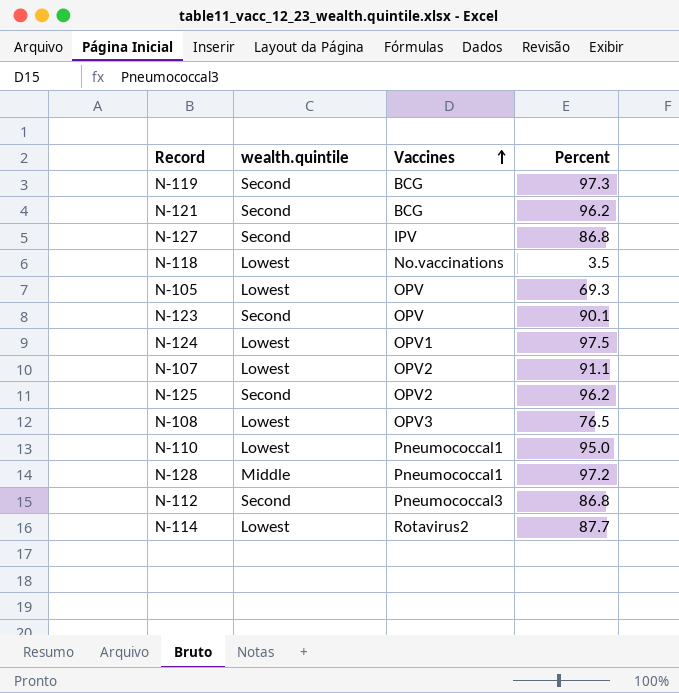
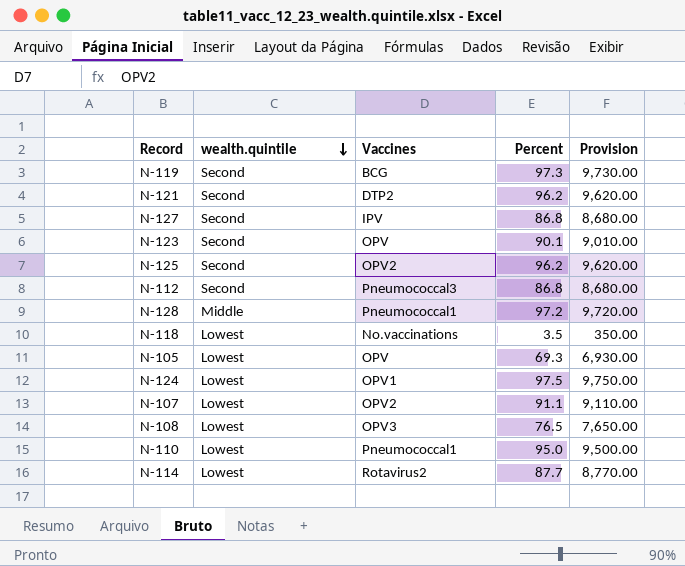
row order: Vaccines ascending -> wealth.quintile descending
column Provision | formula: none -> [Percent] * 100
N-121 | Vaccines: BCG -> DTP2

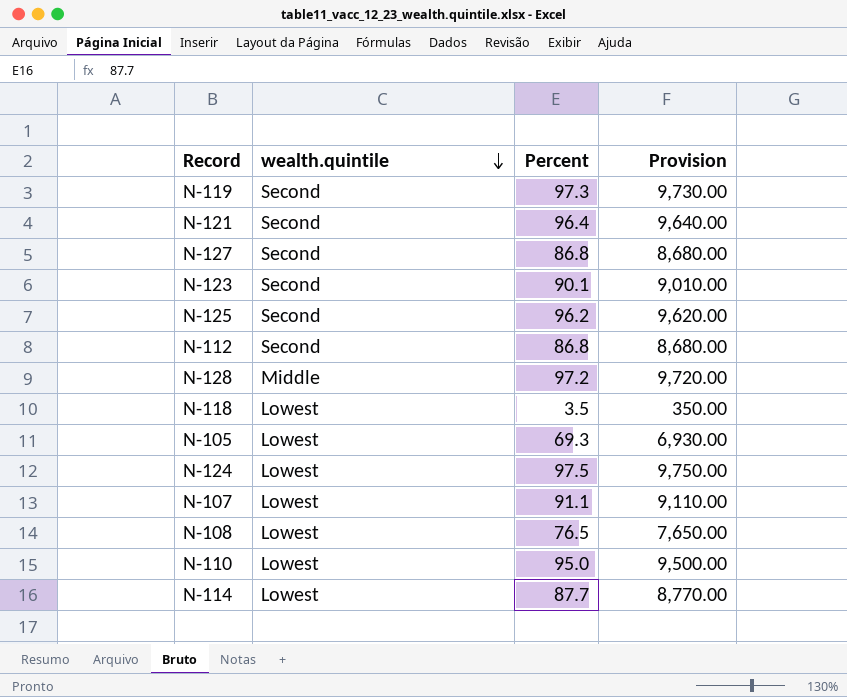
column Vaccines | position: 3 -> none
N-121 | Percent: 96.2 -> 96.4
N-121 | Provision: 9,620.00 -> 9,640.00

